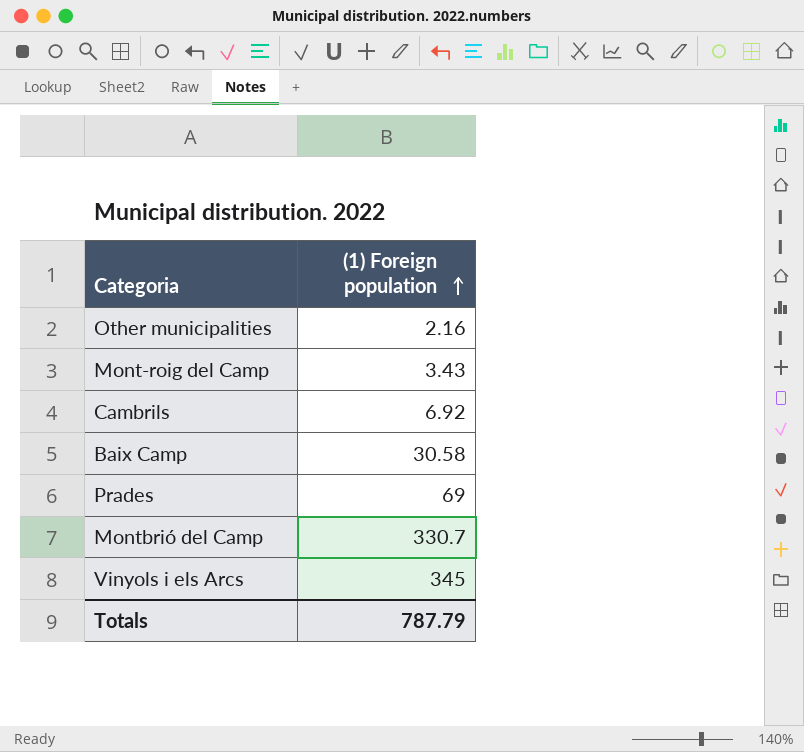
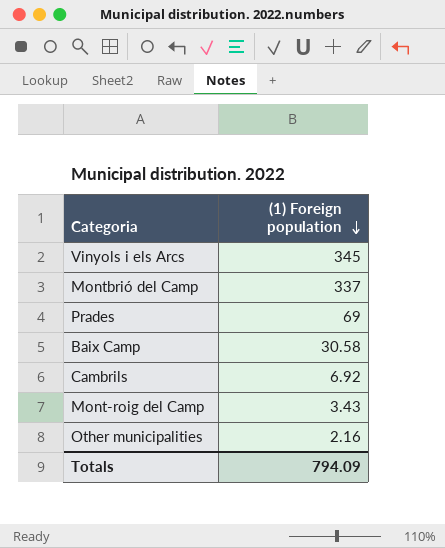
row order: (1) Foreign population ascending -> (1) Foreign population descending
Montbrió del Camp | (1) Foreign population: 330.7 -> 337
Totals | (1) Foreign population: 787.79 -> 794.09

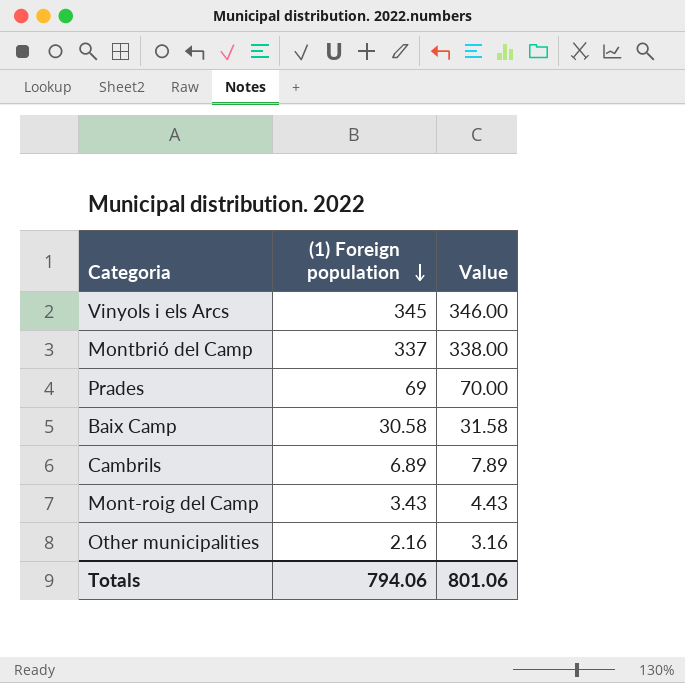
column Value | formula: none -> [(1) Foreign population] + 1
Cambrils | (1) Foreign population: 6.92 -> 6.89
Totals | (1) Foreign population: 794.09 -> 794.06

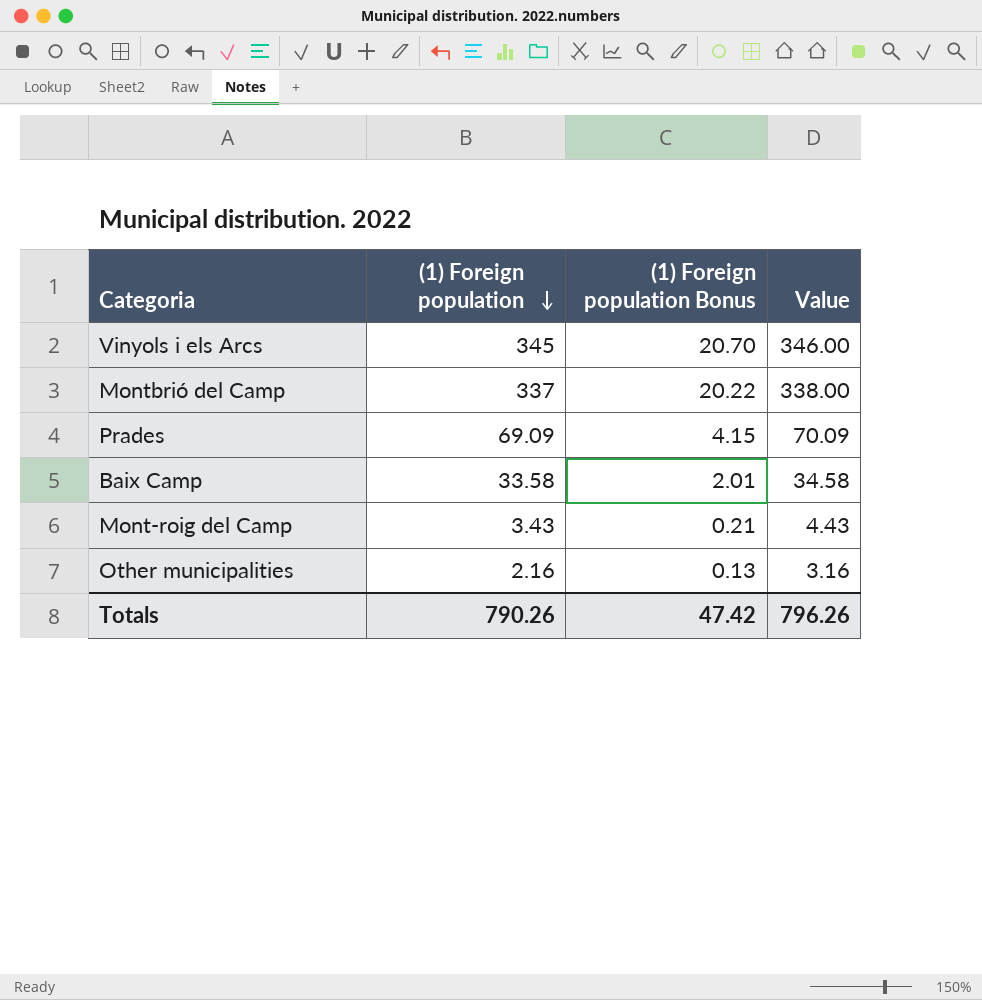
column (1) Foreign population Bonus | formula: none -> [(1) Foreign population] * 0.06
row Cambrils: 6.89 | 7.89 -> none
Prades | (1) Foreign population: 69 -> 69.09
Prades | Value: 70.00 -> 70.09
Baix Camp | (1) Foreign population: 30.58 -> 33.58
Baix Camp | Value: 31.58 -> 34.58
Totals | (1) Foreign population: 794.06 -> 790.26
Totals | Value: 801.06 -> 796.26

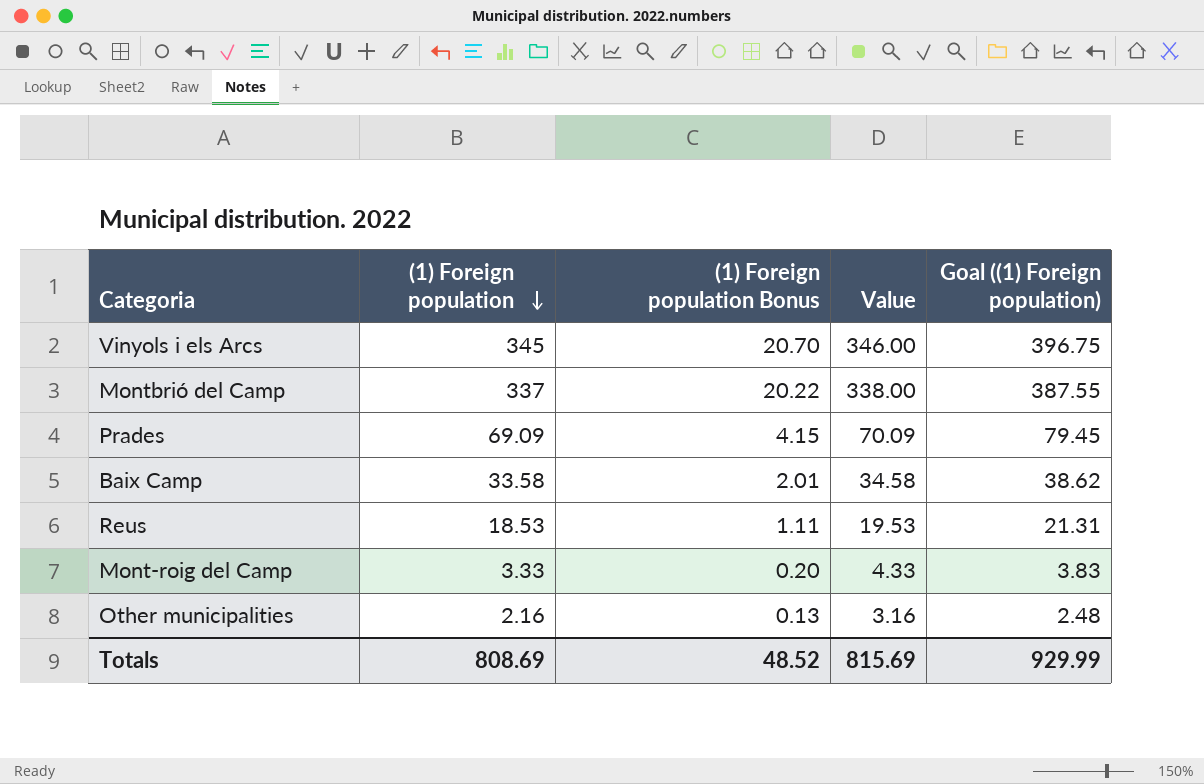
column Goal ((1) Foreign population) | formula: none -> [(1) Foreign population] * 1.15
row Reus: none -> 18.53 | 1.11 | 19.53 | 21.31
Mont-roig del Camp | (1) Foreign population: 3.43 -> 3.33
Mont-roig del Camp | (1) Foreign population Bonus: 0.21 -> 0.20
Mont-roig del Camp | Value: 4.43 -> 4.33
Totals | (1) Foreign population: 790.26 -> 808.69
Totals | (1) Foreign population Bonus: 47.42 -> 48.52
Totals | Value: 796.26 -> 815.69

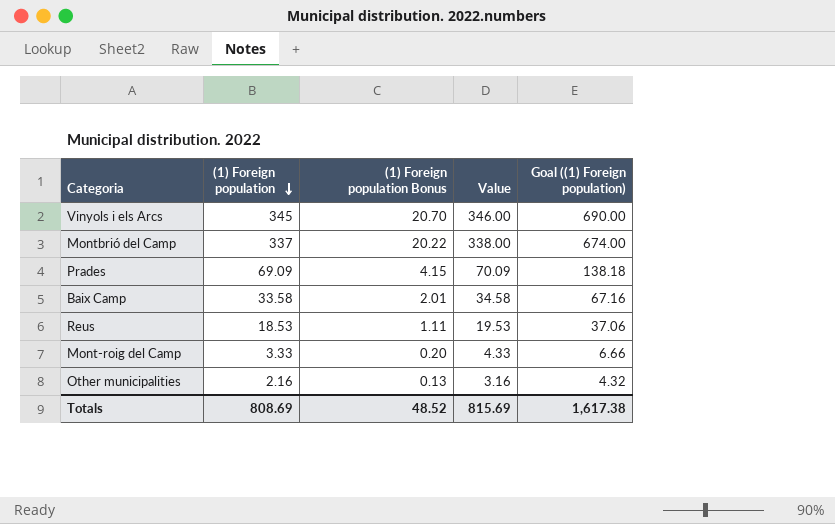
column Goal ((1) Foreign population) | formula: [(1) Foreign population] * 1.15 -> [(1) Foreign population] * 2
Totals | Goal ((1) Foreign population): 929.99 -> 1,617.38

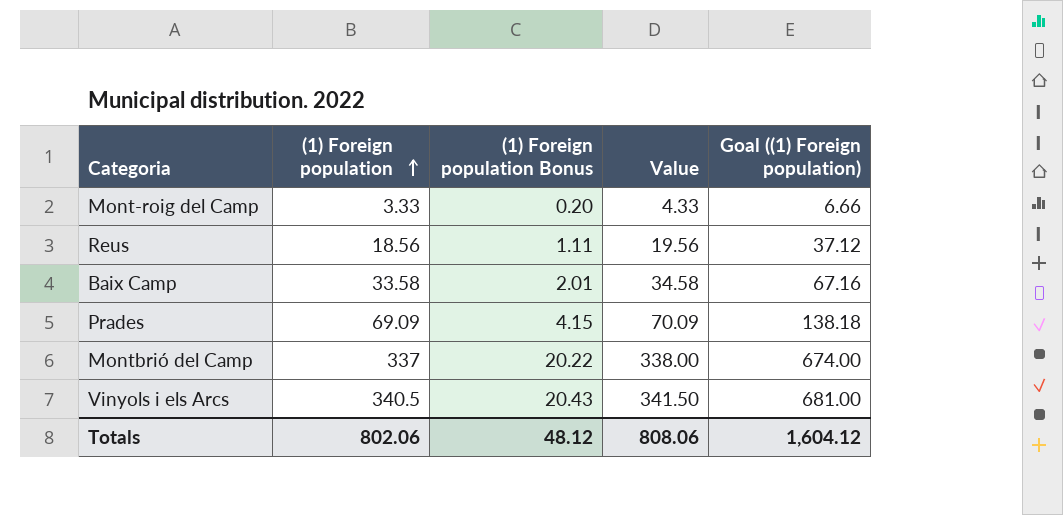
row order: (1) Foreign population descending -> (1) Foreign population ascending
row Other municipalities: 2.16 | 0.13 | 3.16 | 4.32 -> none
Reus | (1) Foreign population: 18.53 -> 18.56
Reus | Value: 19.53 -> 19.56
Reus | Goal ((1) Foreign population): 37.06 -> 37.12
Vinyols i els Arcs | (1) Foreign population: 345 -> 340.5
Vinyols i els Arcs | (1) Foreign population Bonus: 20.70 -> 20.43
Vinyols i els Arcs | Value: 346.00 -> 341.50
Vinyols i els Arcs | Goal ((1) Foreign population): 690.00 -> 681.00
Totals | (1) Foreign population: 808.69 -> 802.06
Totals | (1) Foreign population Bonus: 48.52 -> 48.12
Totals | Value: 815.69 -> 808.06
Totals | Goal ((1) Foreign population): 1,617.38 -> 1,604.12

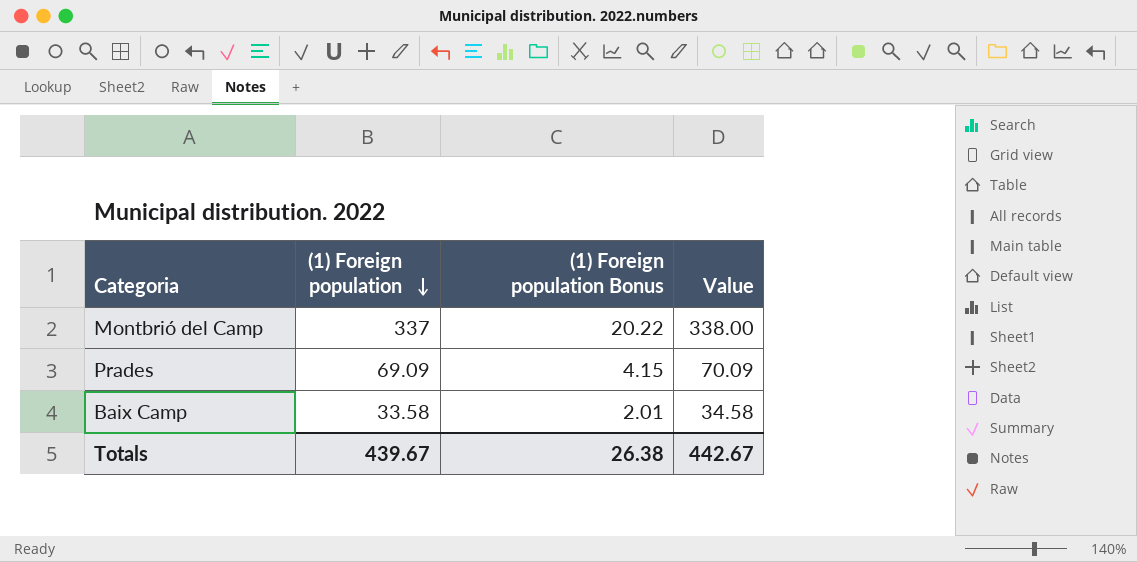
row order: (1) Foreign population ascending -> (1) Foreign population descending
column Goal ((1) Foreign population) | formula: [(1) Foreign population] * 2 -> none
row Mont-roig del Camp: 3.33 | 0.20 | 4.33 | 6.66 -> none
row Reus: 18.56 | 1.11 | 19.56 | 37.12 -> none
row Vinyols i els Arcs: 340.5 | 20.43 | 341.50 | 681.00 -> none
Totals | (1) Foreign population: 802.06 -> 439.67
Totals | (1) Foreign population Bonus: 48.12 -> 26.38
Totals | Value: 808.06 -> 442.67

